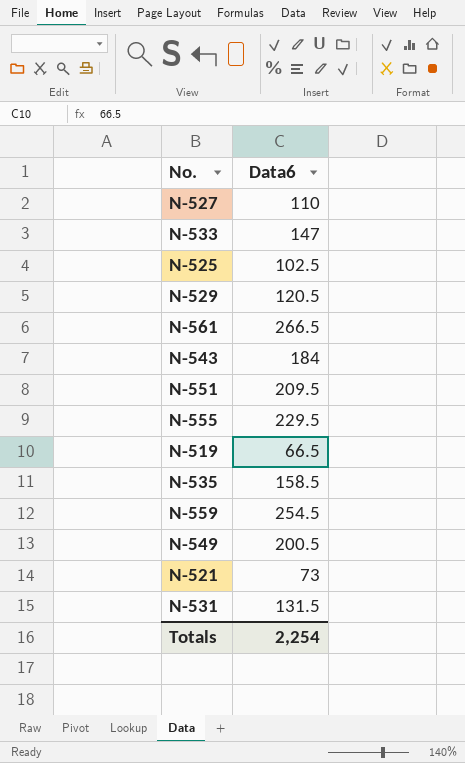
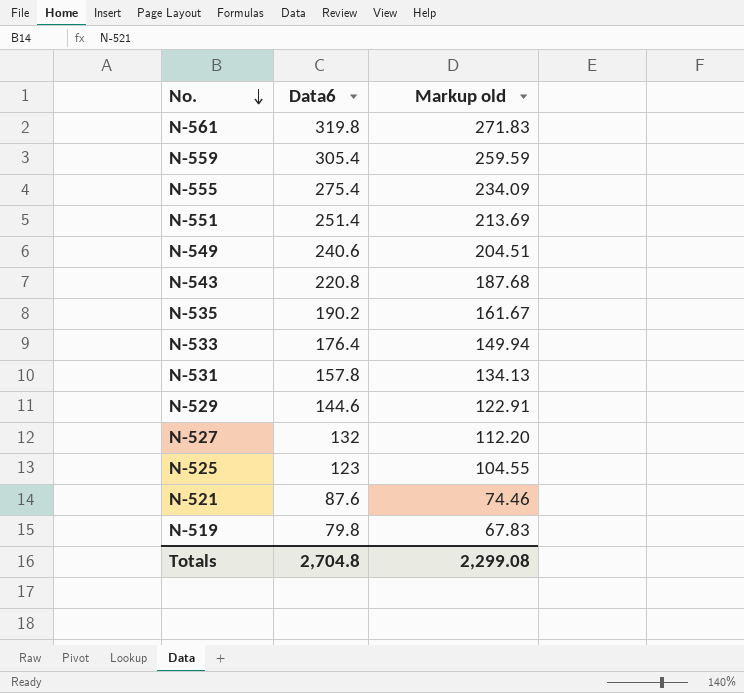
row order: none -> No. descending
column Markup old | formula: none -> [Data6] * 0.85
N-561 | Data6: 266.5 -> 319.8
N-559 | Data6: 254.5 -> 305.4
N-555 | Data6: 229.5 -> 275.4
N-551 | Data6: 209.5 -> 251.4
N-549 | Data6: 200.5 -> 240.6
N-543 | Data6: 184 -> 220.8
N-535 | Data6: 158.5 -> 190.2
N-533 | Data6: 147 -> 176.4
N-531 | Data6: 131.5 -> 157.8
N-529 | Data6: 120.5 -> 144.6
N-527 | Data6: 110 -> 132
N-525 | Data6: 102.5 -> 123
N-521 | Data6: 73 -> 87.6
N-519 | Data6: 66.5 -> 79.8
Totals | Data6: 2,254 -> 2,704.8

